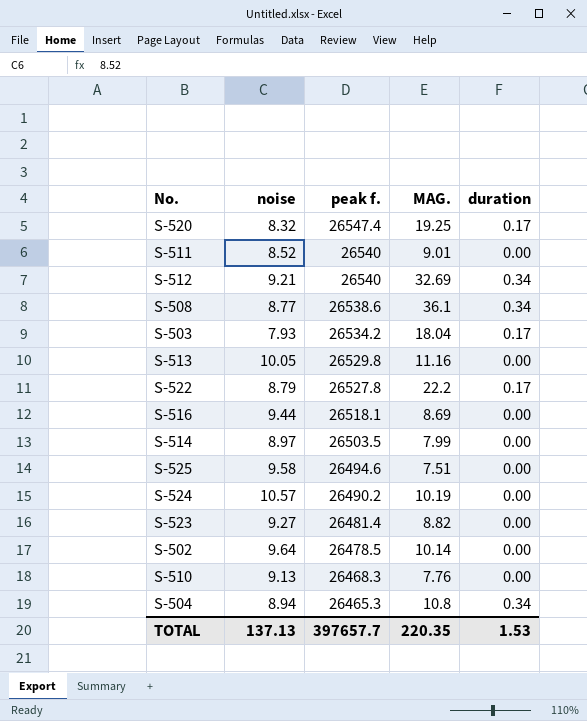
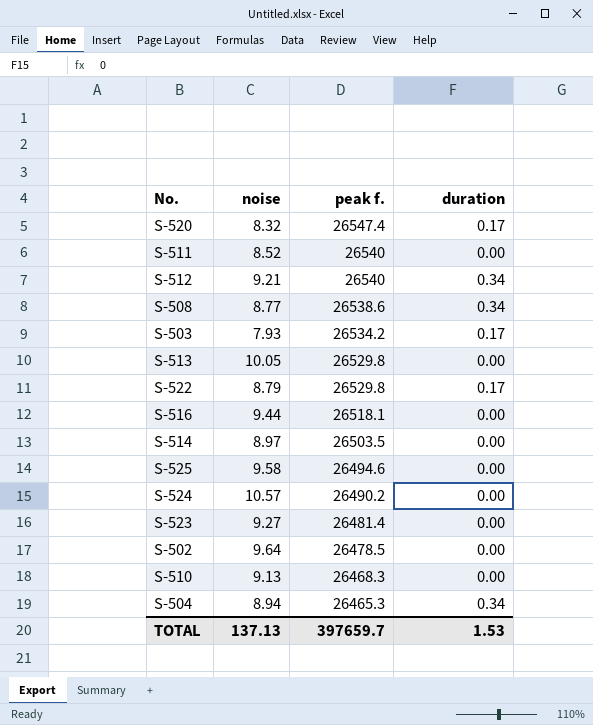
column MAG. | position: 4 -> none
S-522 | peak f.: 26527.8 -> 26529.8
TOTAL | peak f.: 397657.7 -> 397659.7

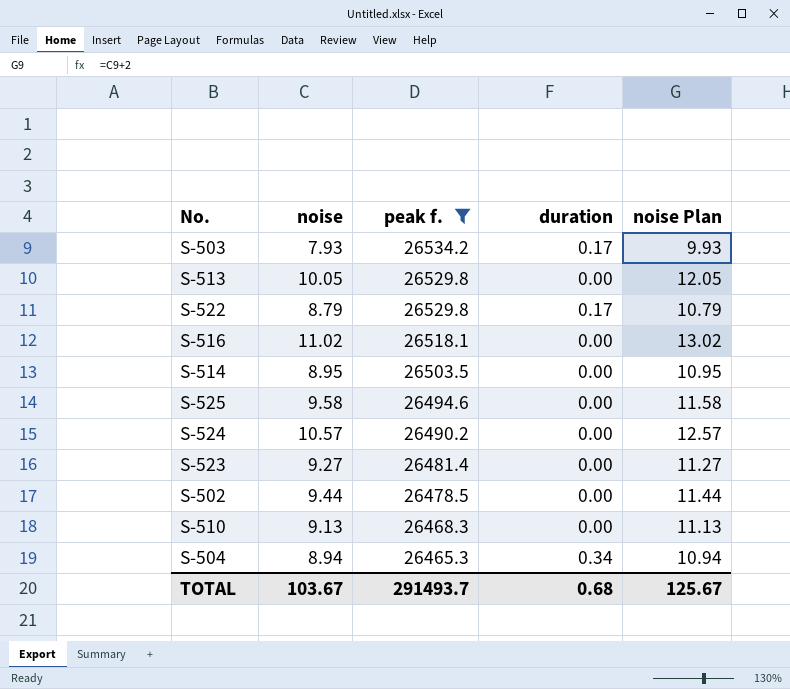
filter: none -> peak f. <= 26534.2
column noise Plan | formula: none -> [noise] + 2
S-516 | noise: 9.44 -> 11.02
S-514 | noise: 8.97 -> 8.95
S-502 | noise: 9.64 -> 9.44
TOTAL | noise: 137.13 -> 103.67
TOTAL | peak f.: 397659.7 -> 291493.7
TOTAL | duration: 1.53 -> 0.68

